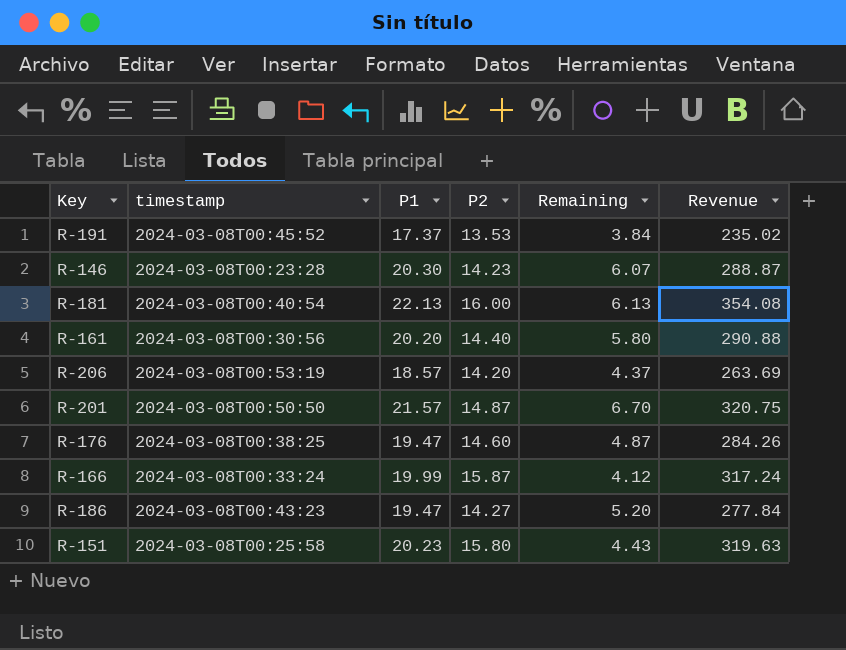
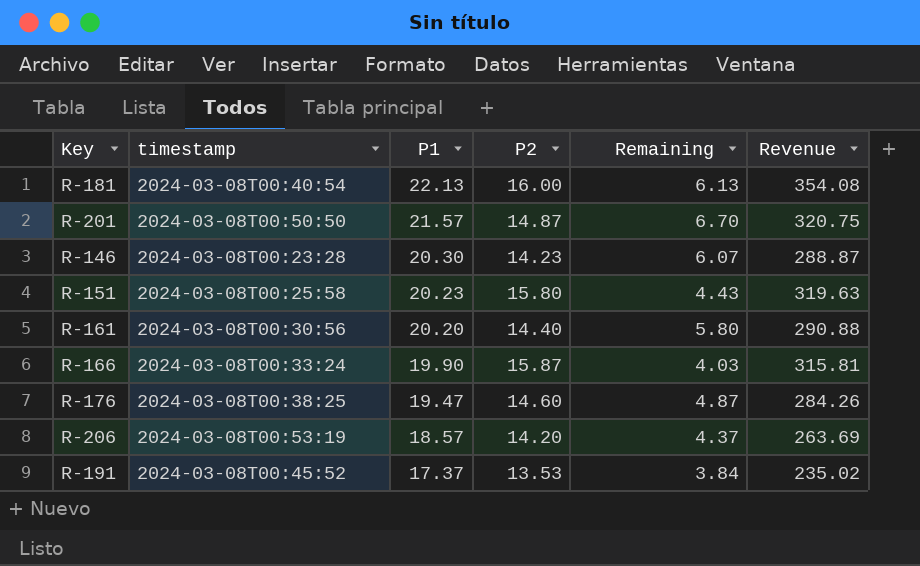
row order: none -> P1 descending
row R-186: 2024-03-08T00:43:23 | 19.47 | 14.27 | 5.20 | 277.84 -> none
R-166 | P1: 19.99 -> 19.90
R-166 | Remaining: 4.12 -> 4.03
R-166 | Revenue: 317.24 -> 315.81

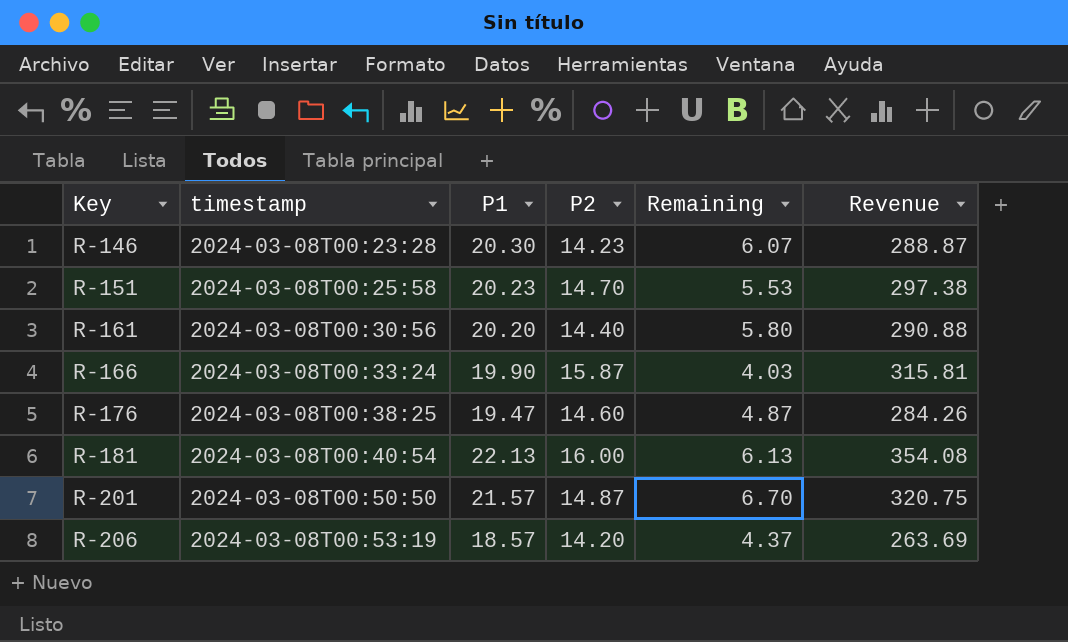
row order: P1 descending -> Key ascending
row R-191: 2024-03-08T00:45:52 | 17.37 | 13.53 | 3.84 | 235.02 -> none
R-151 | P2: 15.80 -> 14.70
R-151 | Remaining: 4.43 -> 5.53
R-151 | Revenue: 319.63 -> 297.38

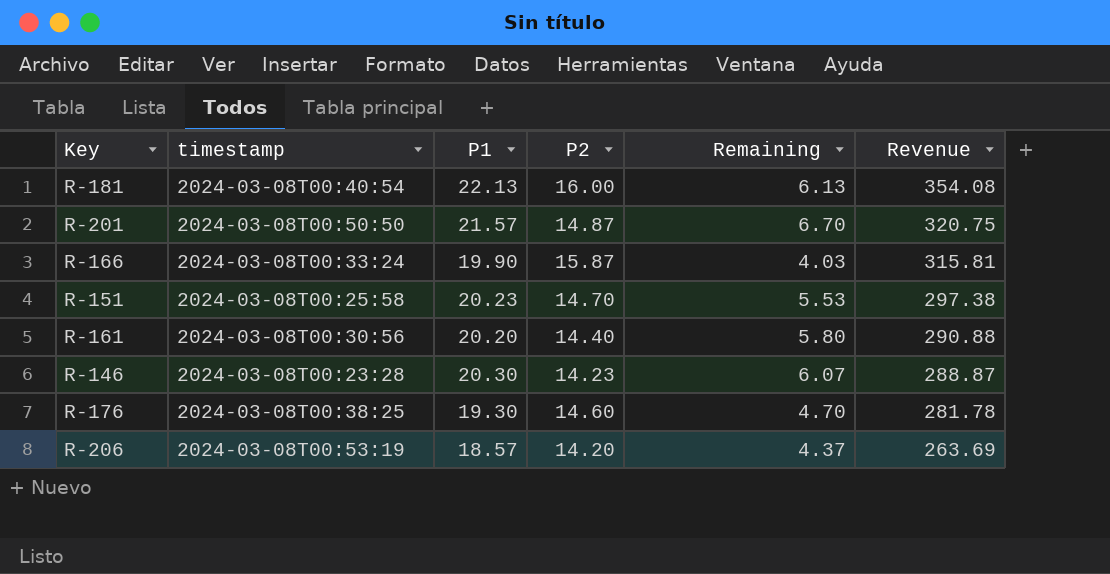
row order: Key ascending -> Revenue descending
R-176 | P1: 19.47 -> 19.30
R-176 | Remaining: 4.87 -> 4.70
R-176 | Revenue: 284.26 -> 281.78

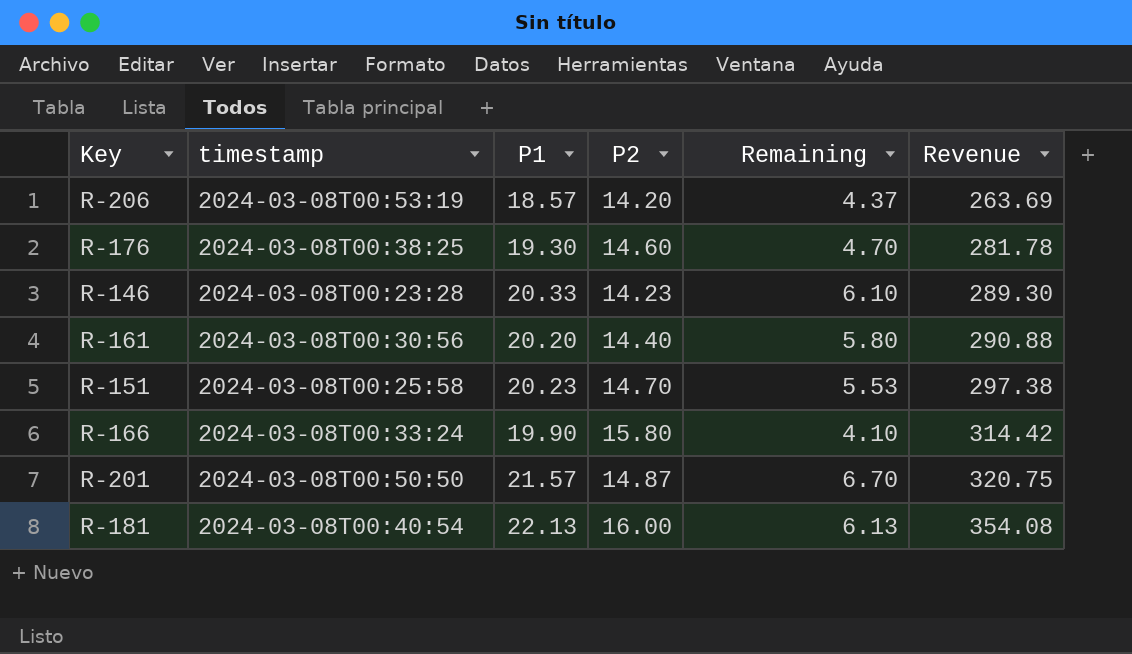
row order: Revenue descending -> Revenue ascending
R-146 | P1: 20.30 -> 20.33
R-146 | Remaining: 6.07 -> 6.10
R-146 | Revenue: 288.87 -> 289.30
R-166 | P2: 15.87 -> 15.80
R-166 | Remaining: 4.03 -> 4.10
R-166 | Revenue: 315.81 -> 314.42

